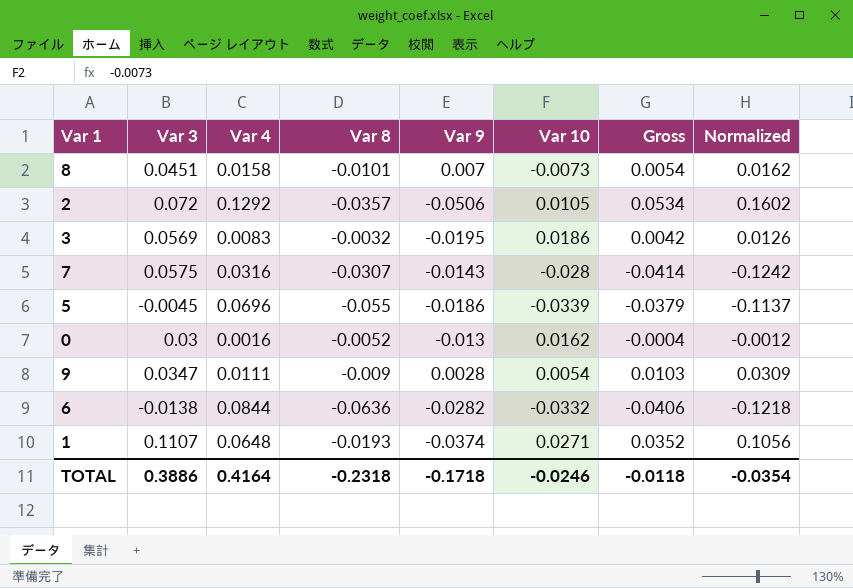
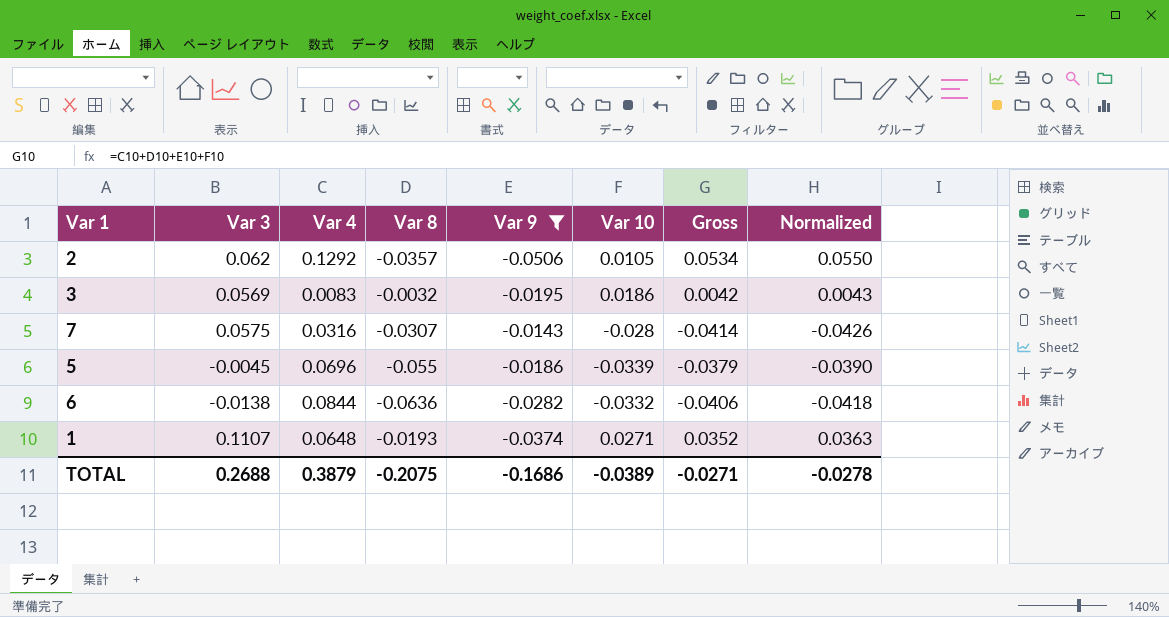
filter: none -> Var 9 <= -0.0143
column Normalized | formula: [Gross] * 3 -> [Gross] * 1.03
2 | Var 3: 0.072 -> 0.062
TOTAL | Var 3: 0.3886 -> 0.2688
TOTAL | Var 4: 0.4164 -> 0.3879
TOTAL | Var 8: -0.2318 -> -0.2075
TOTAL | Var 9: -0.1718 -> -0.1686
TOTAL | Var 10: -0.0246 -> -0.0389
TOTAL | Gross: -0.0118 -> -0.0271
TOTAL | Normalized: -0.0354 -> -0.0278

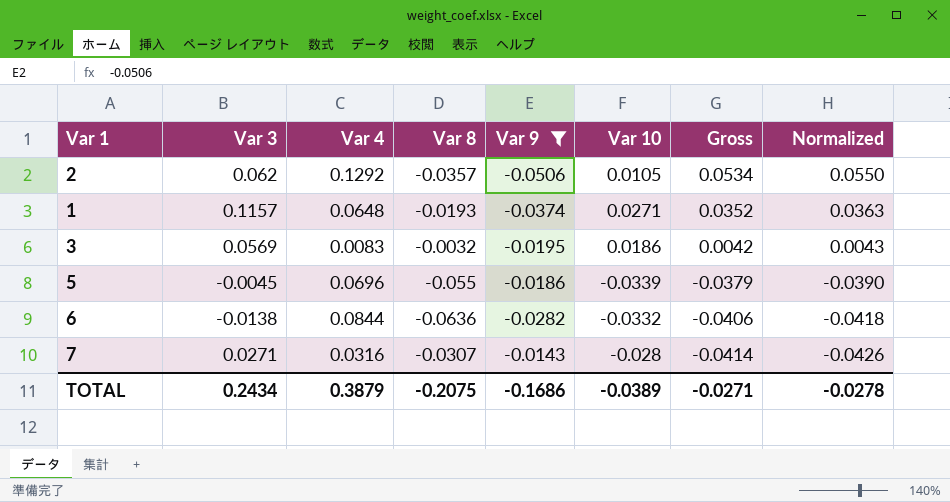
row order: none -> Gross descending
1 | Var 3: 0.1107 -> 0.1157
7 | Var 3: 0.0575 -> 0.0271
TOTAL | Var 3: 0.2688 -> 0.2434

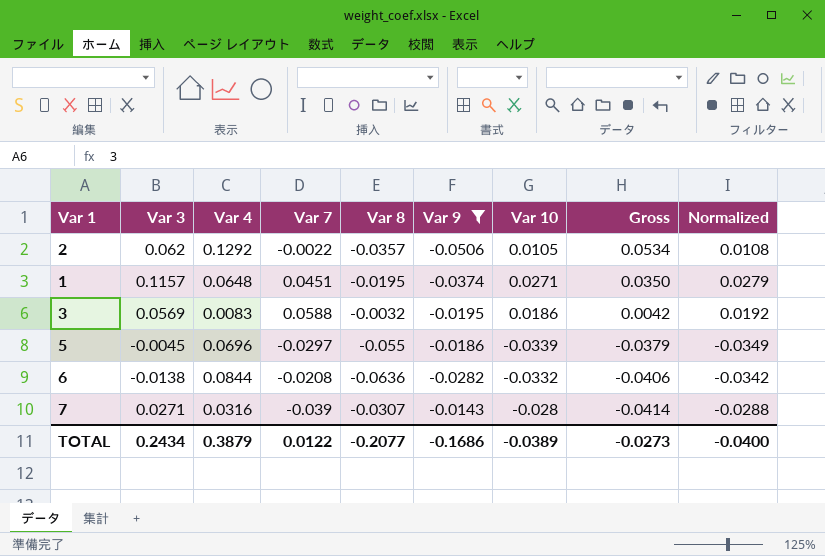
column Var 7 | position: none -> 4
column Normalized | formula: [Gross] * 1.03 -> [Var 10] * 1.03
1 | Var 8: -0.0193 -> -0.0195
1 | Gross: 0.0352 -> 0.0350
TOTAL | Var 8: -0.2075 -> -0.2077
TOTAL | Gross: -0.0271 -> -0.0273
TOTAL | Normalized: -0.0278 -> -0.0400

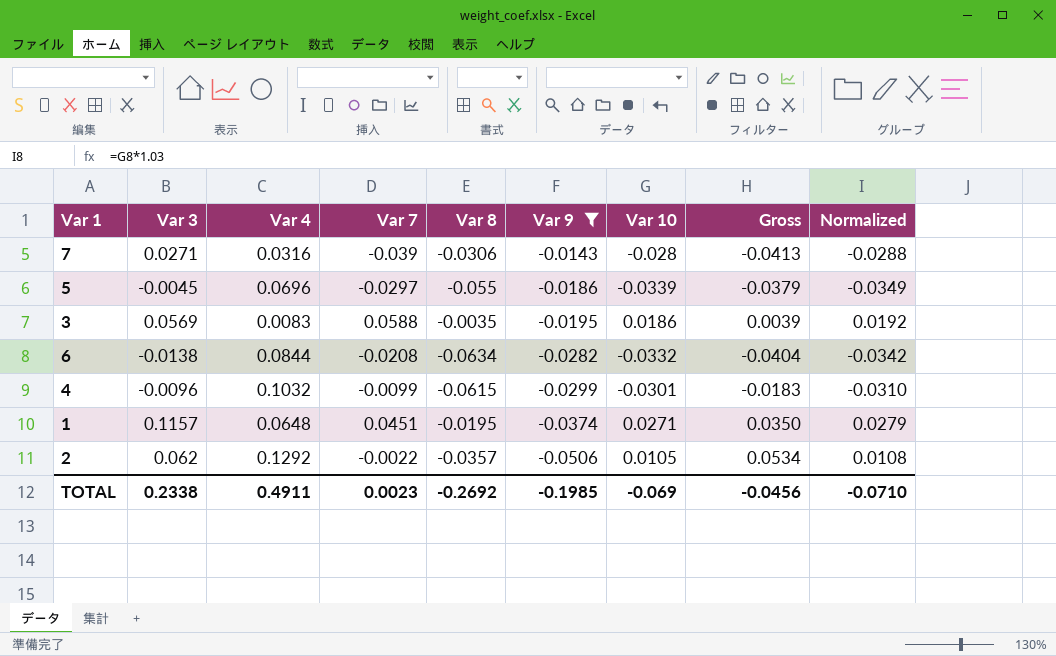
row order: Gross descending -> Var 9 descending
7 | Var 8: -0.0307 -> -0.0306
7 | Gross: -0.0414 -> -0.0413
3 | Var 8: -0.0032 -> -0.0035
3 | Gross: 0.0042 -> 0.0039
6 | Var 8: -0.0636 -> -0.0634
6 | Gross: -0.0406 -> -0.0404
row 4: none -> -0.0096 | 0.1032 | -0.0099 | -0.0615 | -0.0299 | -0.0301 | -0.0183 | -0.0310
TOTAL | Var 3: 0.2434 -> 0.2338
TOTAL | Var 4: 0.3879 -> 0.4911
TOTAL | Var 7: 0.0122 -> 0.0023
TOTAL | Var 8: -0.2077 -> -0.2692
TOTAL | Var 9: -0.1686 -> -0.1985
TOTAL | Var 10: -0.0389 -> -0.069
TOTAL | Gross: -0.0273 -> -0.0456
TOTAL | Normalized: -0.0400 -> -0.0710

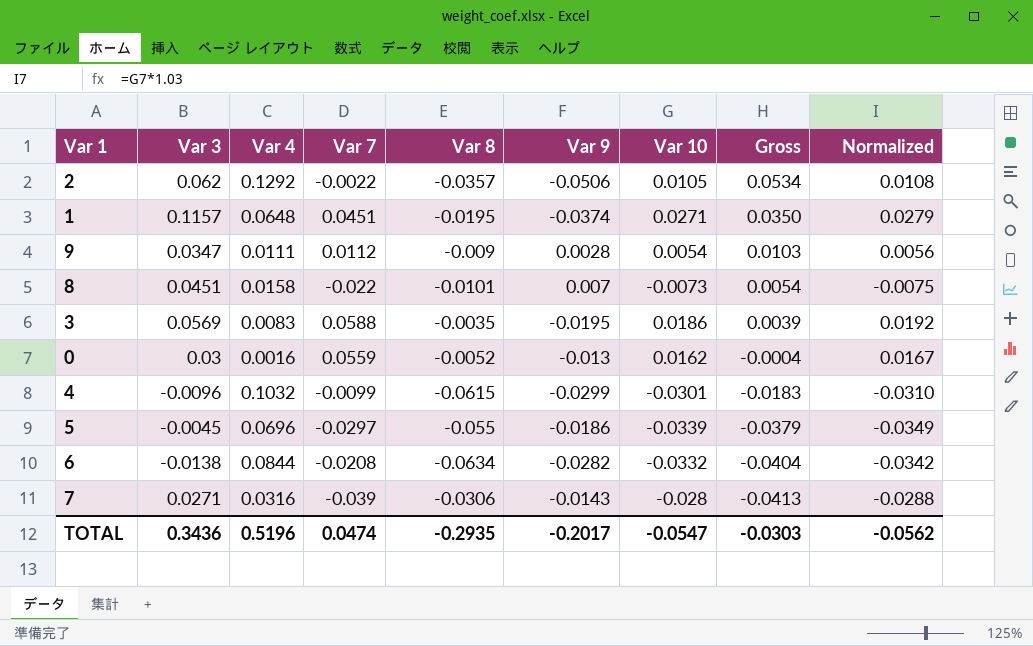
filter: Var 9 <= -0.0143 -> none
row order: Var 9 descending -> Gross descending
TOTAL | Var 3: 0.2338 -> 0.3436
TOTAL | Var 4: 0.4911 -> 0.5196
TOTAL | Var 7: 0.0023 -> 0.0474
TOTAL | Var 8: -0.2692 -> -0.2935
TOTAL | Var 9: -0.1985 -> -0.2017
TOTAL | Var 10: -0.069 -> -0.0547
TOTAL | Gross: -0.0456 -> -0.0303
TOTAL | Normalized: -0.0710 -> -0.0562

